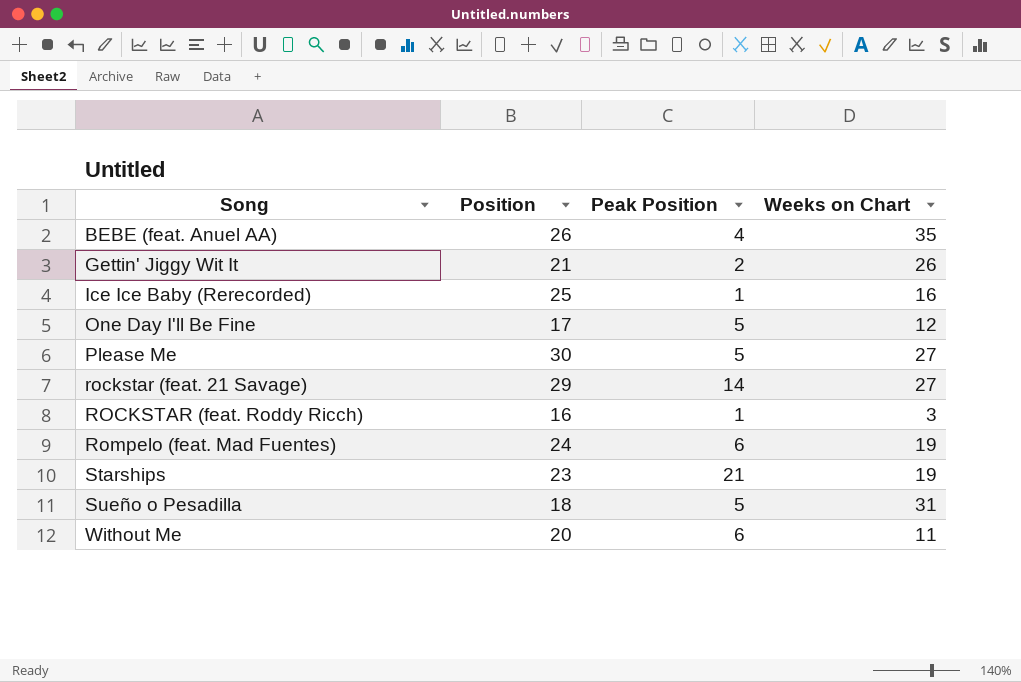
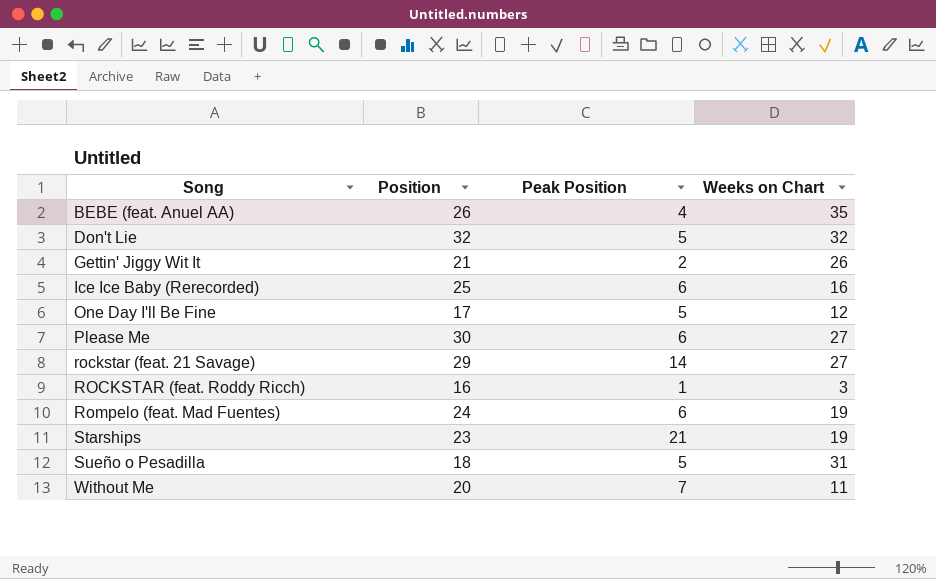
row Don't Lie: none -> 32 | 5 | 32
Ice Ice Baby (Rerecorded) | Peak Position: 1 -> 6
Please Me | Peak Position: 5 -> 6
Without Me | Peak Position: 6 -> 7

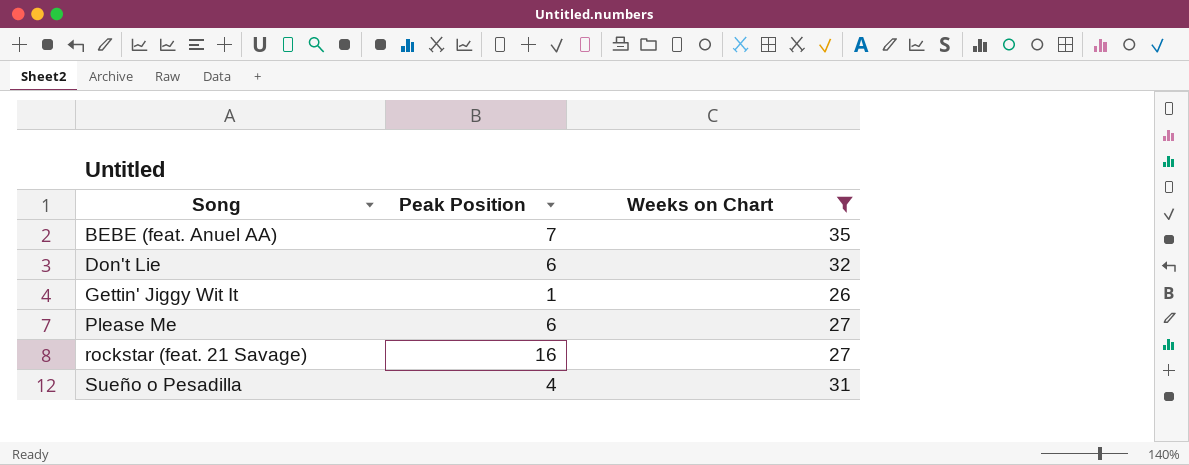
filter: none -> Weeks on Chart >= 26
column Position | position: 2 -> none
BEBE (feat. Anuel AA) | Peak Position: 4 -> 7
Don't Lie | Peak Position: 5 -> 6
Gettin' Jiggy Wit It | Peak Position: 2 -> 1
rockstar (feat. 21 Savage) | Peak Position: 14 -> 16
Sueño o Pesadilla | Peak Position: 5 -> 4

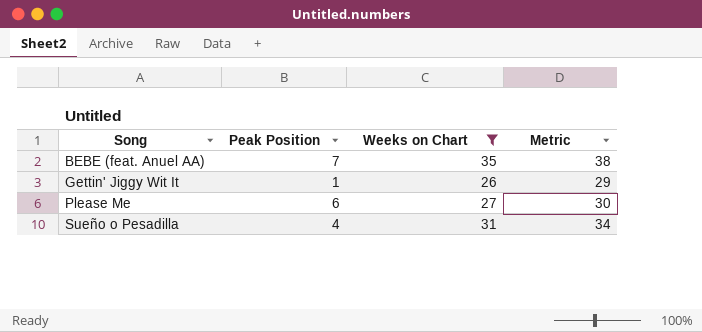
column Metric | formula: none -> [Weeks on Chart] + 3
row Don't Lie: 6 | 32 -> none
row rockstar (feat. 21 Savage): 16 | 27 -> none

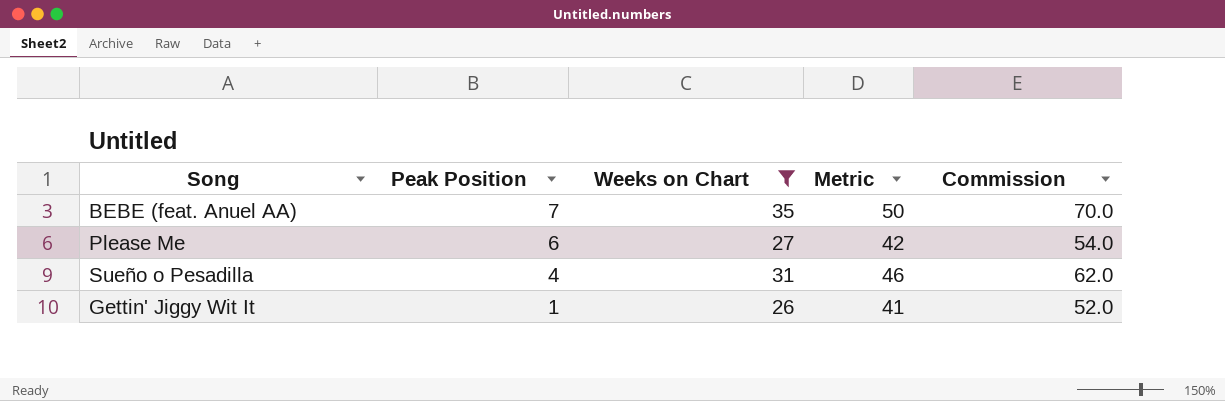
row order: Song ascending -> Peak Position descending
column Metric | formula: [Weeks on Chart] + 3 -> [Weeks on Chart] + 15
column Commission | formula: none -> [Weeks on Chart] * 2

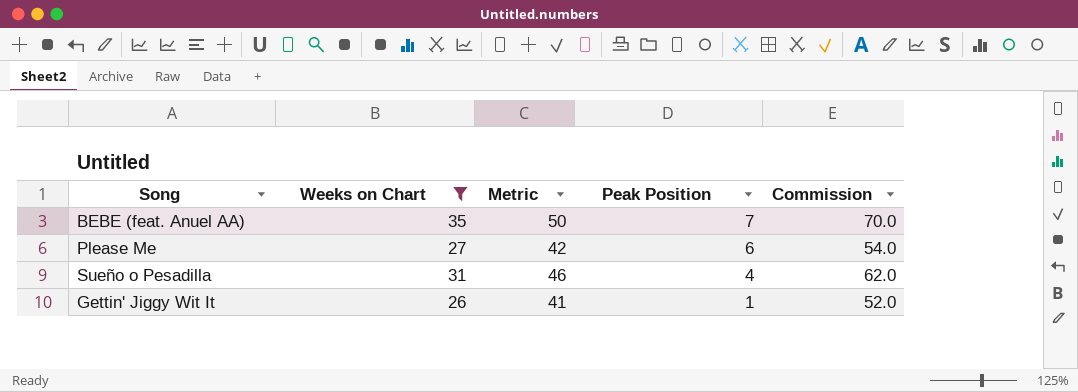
column Peak Position | position: 2 -> 4

